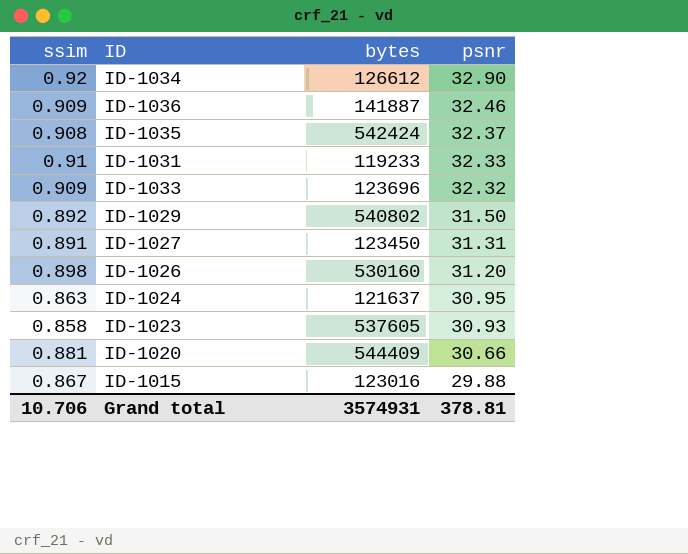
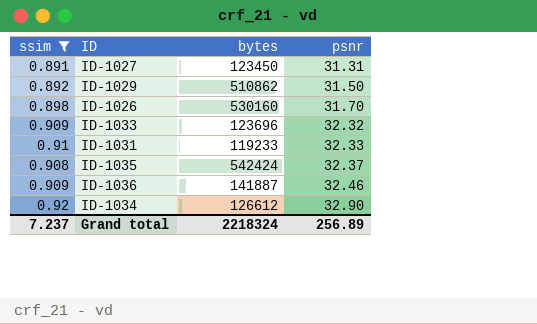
filter: none -> ssim >= 0.891
row order: psnr descending -> psnr ascending
ID-1029 | bytes: 540802 -> 510862
ID-1026 | psnr: 31.20 -> 31.70
Grand total | ssim: 10.706 -> 7.237
Grand total | bytes: 3574931 -> 2218324
Grand total | psnr: 378.81 -> 256.89

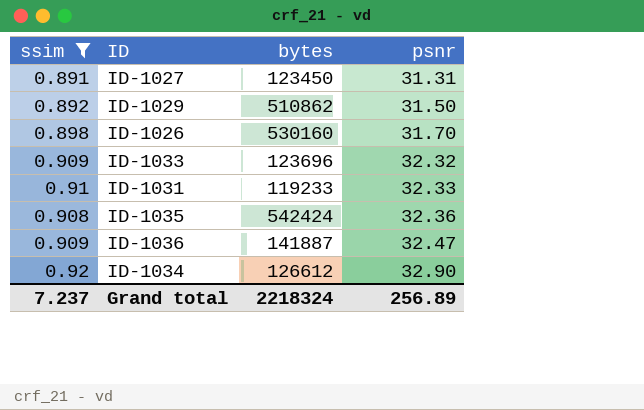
ID-1035 | psnr: 32.37 -> 32.36
ID-1036 | psnr: 32.46 -> 32.47

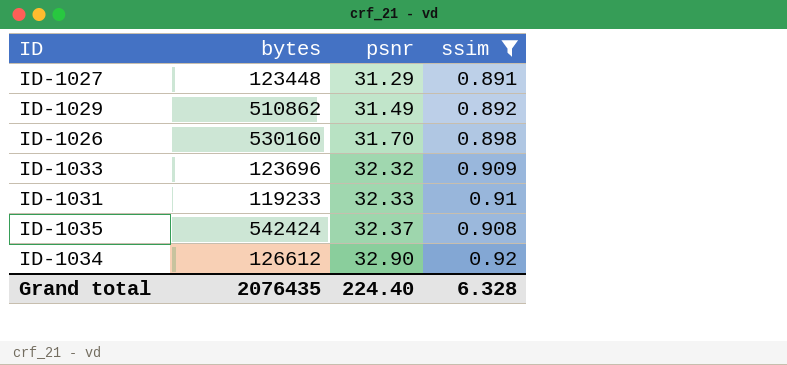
column ssim | position: 1 -> 4
row ID-1036: 0.909 | 141887 | 32.47 -> none
ID-1027 | bytes: 123450 -> 123448
ID-1027 | psnr: 31.31 -> 31.29
ID-1029 | psnr: 31.50 -> 31.49
ID-1035 | psnr: 32.36 -> 32.37
Grand total | bytes: 2218324 -> 2076435
Grand total | psnr: 256.89 -> 224.40
Grand total | ssim: 7.237 -> 6.328

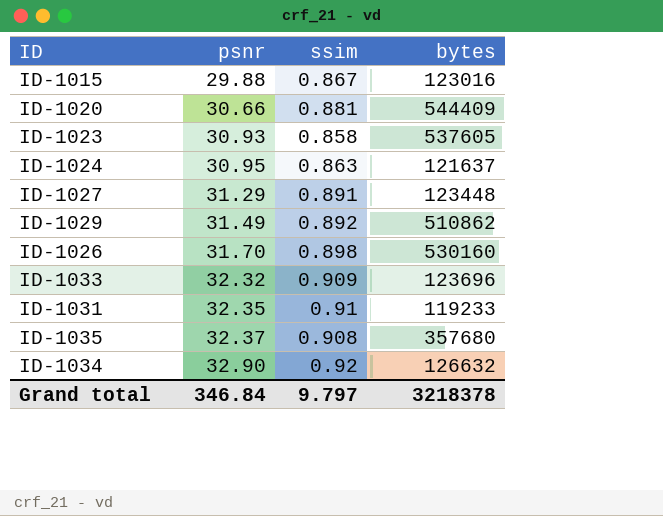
filter: ssim >= 0.891 -> none
column bytes | position: 2 -> 4
ID-1031 | psnr: 32.33 -> 32.35
ID-1035 | bytes: 542424 -> 357680
ID-1034 | bytes: 126612 -> 126632
Grand total | psnr: 224.40 -> 346.84
Grand total | ssim: 6.328 -> 9.797
Grand total | bytes: 2076435 -> 3218378

